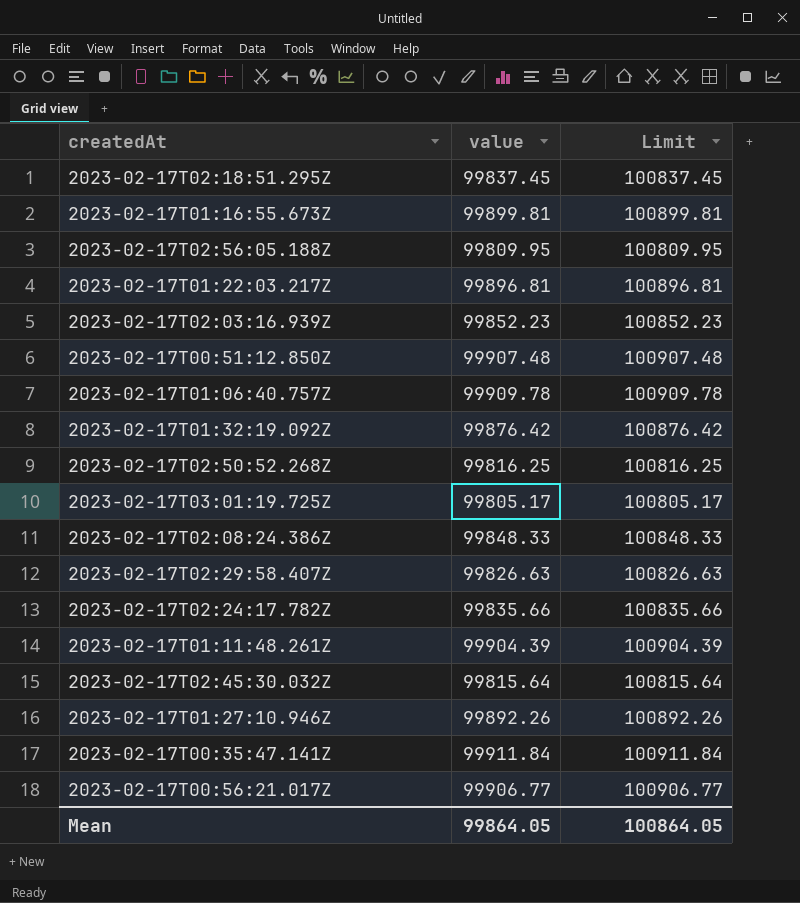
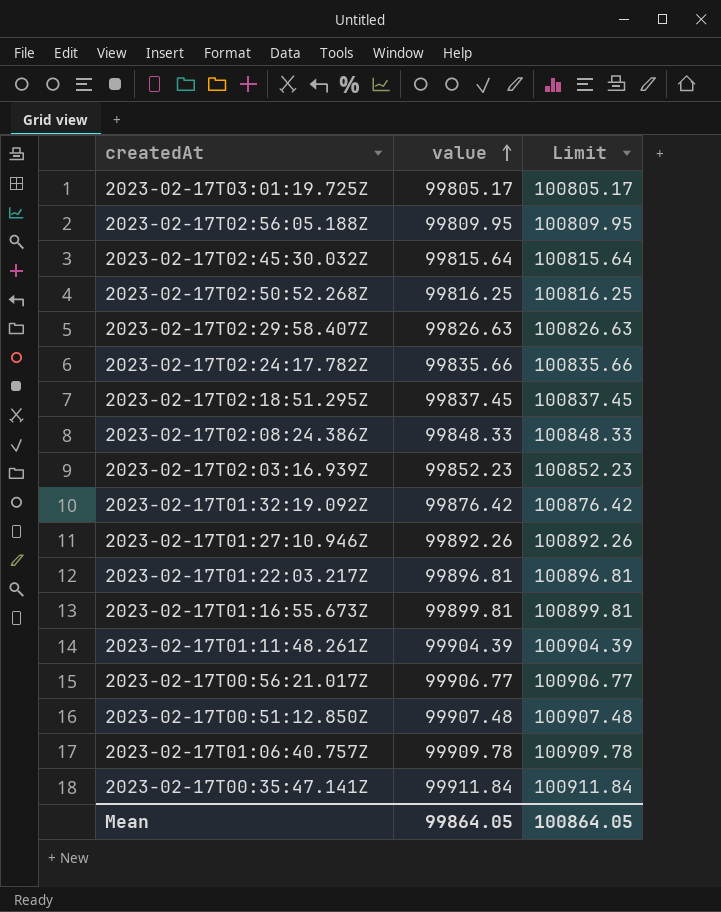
row order: none -> value ascending

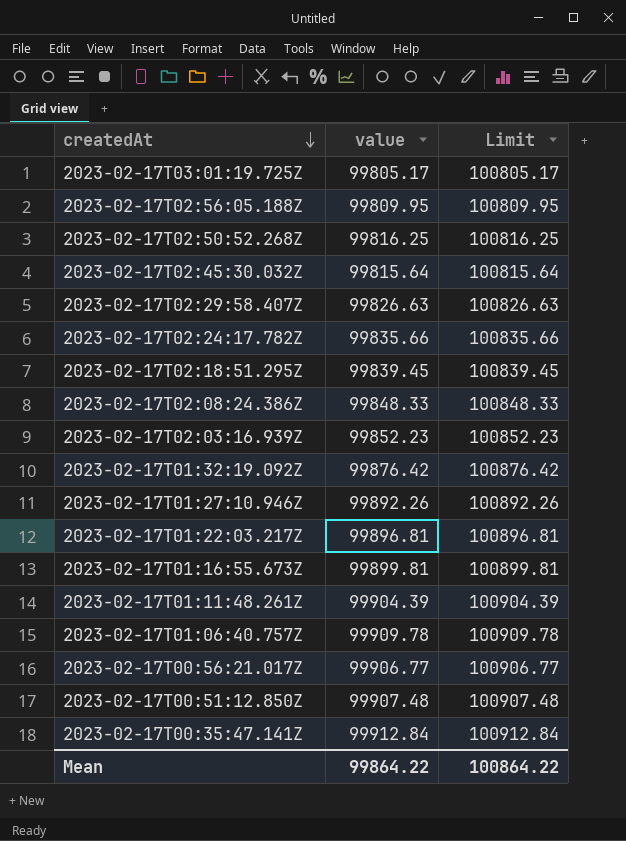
row order: value ascending -> createdAt descending
2023-02-17T02:18:51.295Z | value: 99837.45 -> 99839.45
2023-02-17T02:18:51.295Z | Limit: 100837.45 -> 100839.45
2023-02-17T00:35:47.141Z | value: 99911.84 -> 99912.84
2023-02-17T00:35:47.141Z | Limit: 100911.84 -> 100912.84
Mean | value: 99864.05 -> 99864.22
Mean | Limit: 100864.05 -> 100864.22

